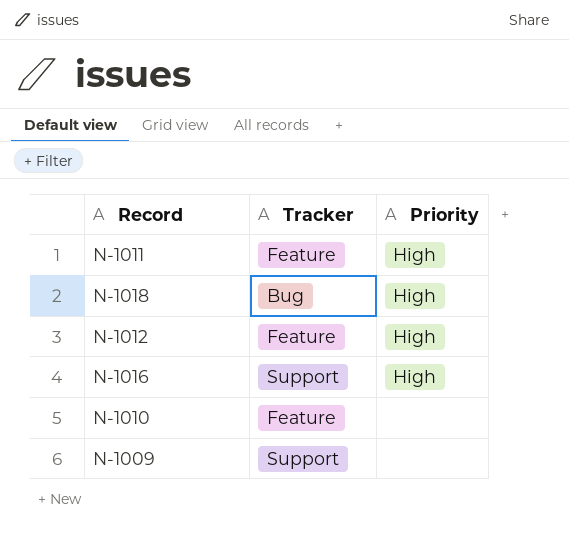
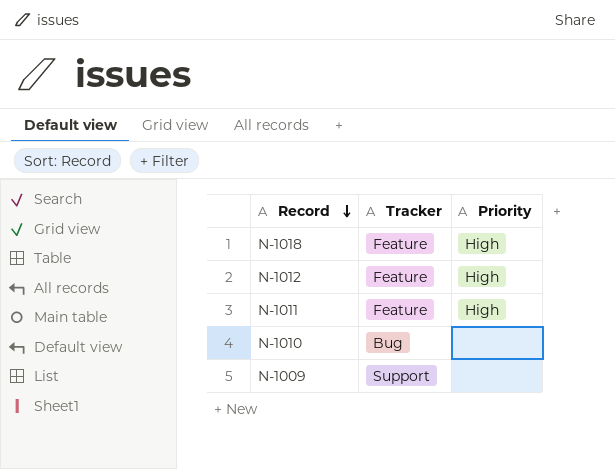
row order: none -> Record descending
row N-1016: Support | High -> none
N-1018 | Tracker: Bug -> Feature
N-1010 | Tracker: Feature -> Bug

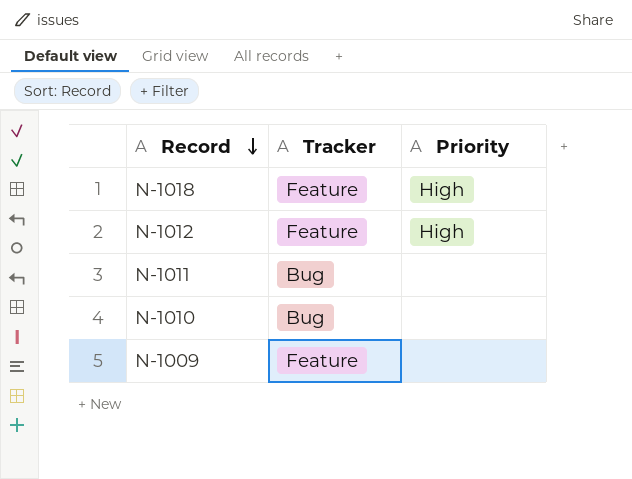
N-1011 | Tracker: Feature -> Bug
N-1011 | Priority: High -> none
N-1009 | Tracker: Support -> Feature

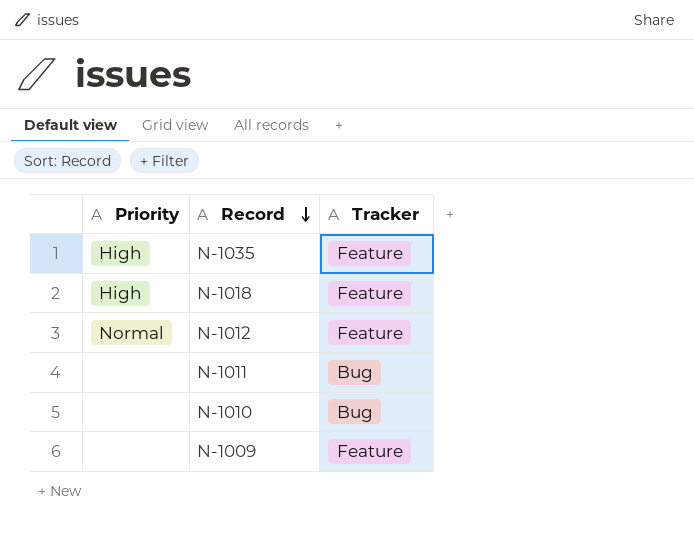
column Priority | position: 3 -> 1
row N-1035: none -> High | Feature
N-1012 | Priority: High -> Normal

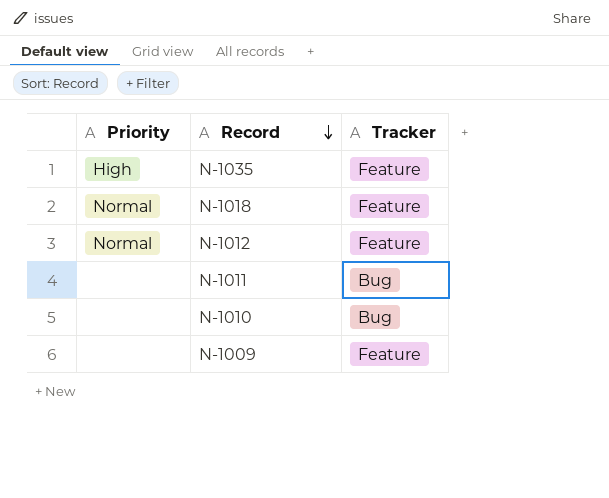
N-1018 | Priority: High -> Normal

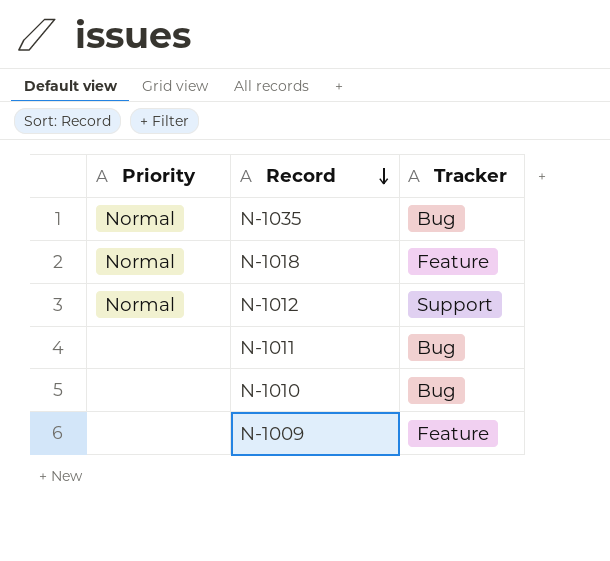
N-1035 | Priority: High -> Normal
N-1035 | Tracker: Feature -> Bug
N-1012 | Tracker: Feature -> Support

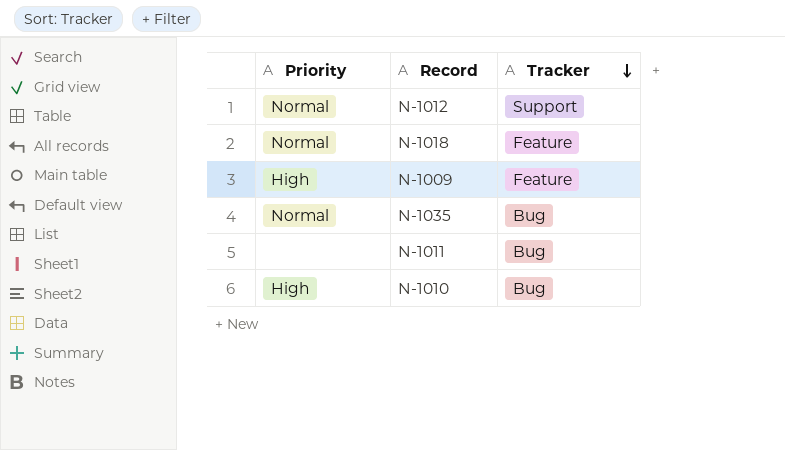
row order: Record descending -> Tracker descending
N-1009 | Priority: none -> High
N-1010 | Priority: none -> High

